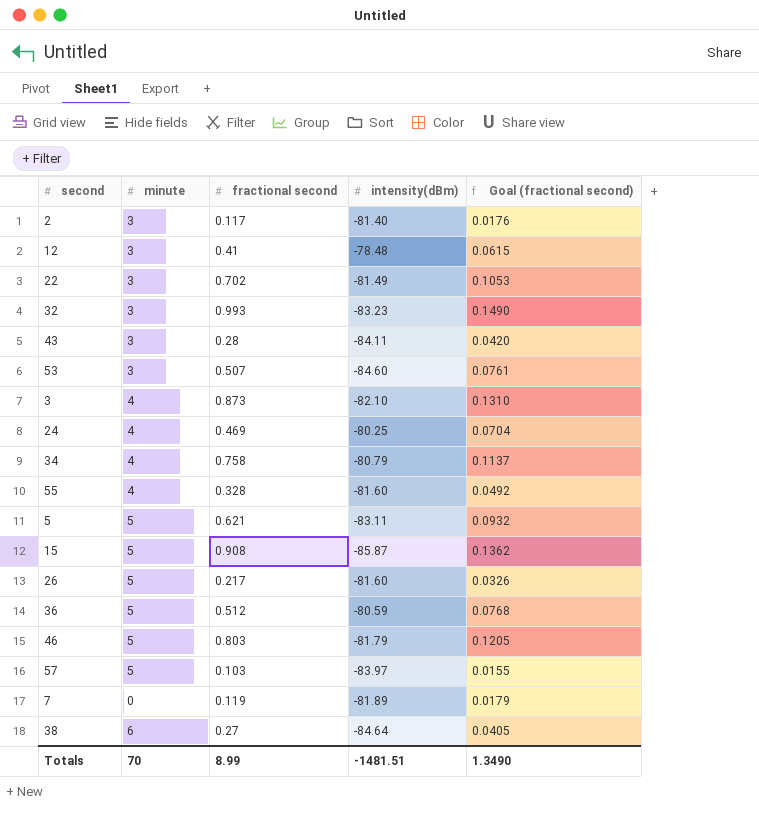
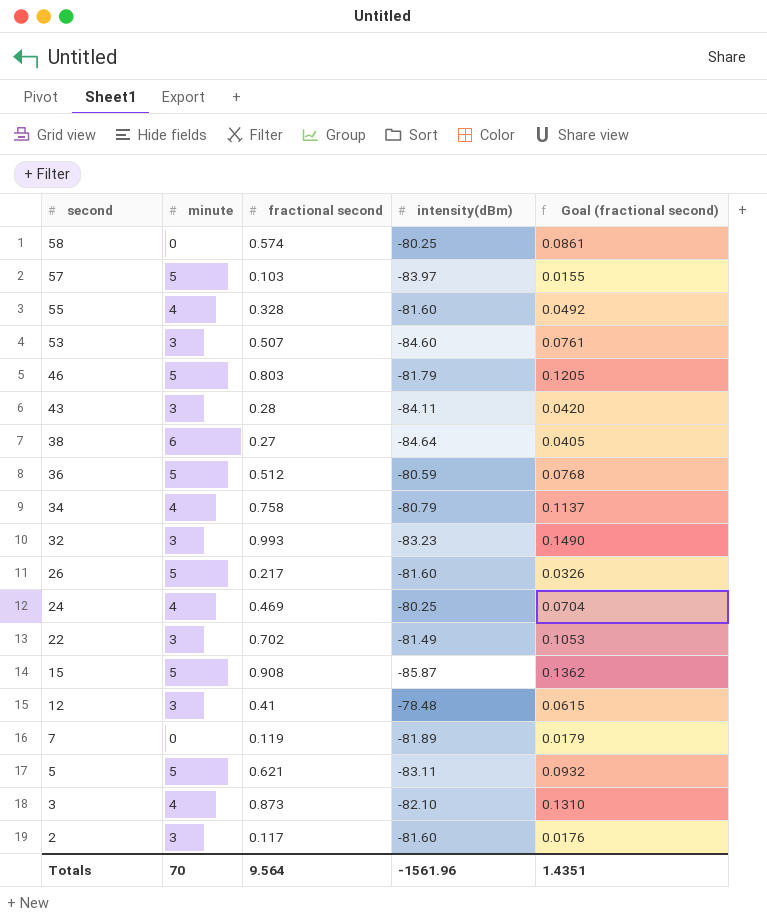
row order: none -> second descending
row 58: none -> 0 | 0.574 | -80.25 | 0.0861
2 | intensity(dBm): -81.40 -> -81.60
Totals | fractional second: 8.99 -> 9.564
Totals | intensity(dBm): -1481.51 -> -1561.96
Totals | Goal (fractional second): 1.3490 -> 1.4351

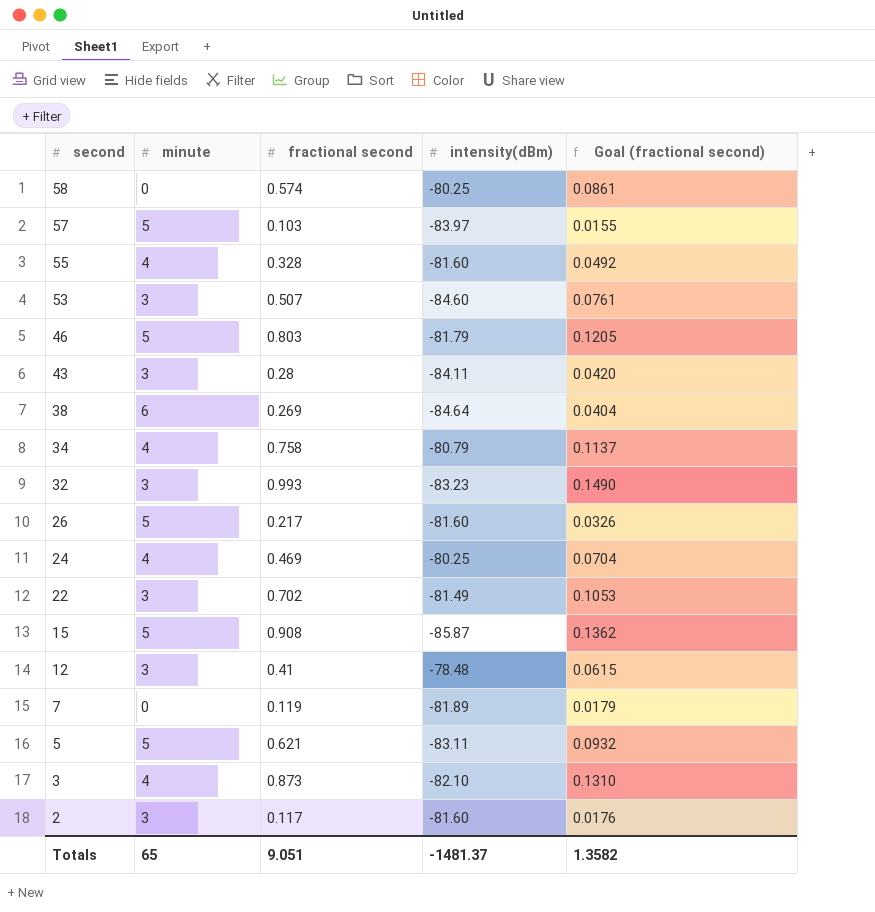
row 36: 5 | 0.512 | -80.59 | 0.0768 -> none
38 | fractional second: 0.27 -> 0.269
38 | Goal (fractional second): 0.0405 -> 0.0404
Totals | minute: 70 -> 65
Totals | fractional second: 9.564 -> 9.051
Totals | intensity(dBm): -1561.96 -> -1481.37
Totals | Goal (fractional second): 1.4351 -> 1.3582

